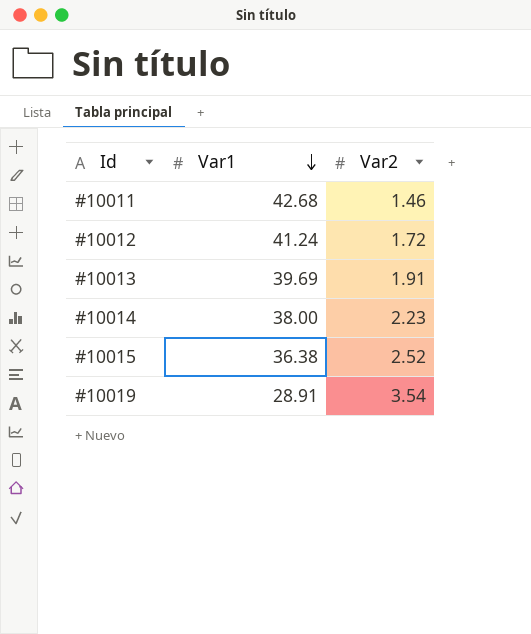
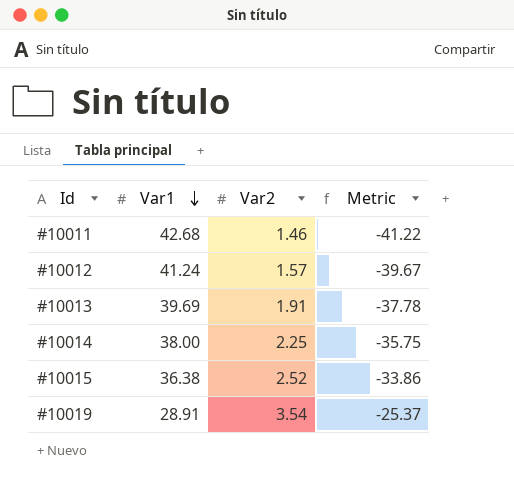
column Metric | formula: none -> [Var2] - [Var1]
#10012 | Var2: 1.72 -> 1.57
#10014 | Var2: 2.23 -> 2.25

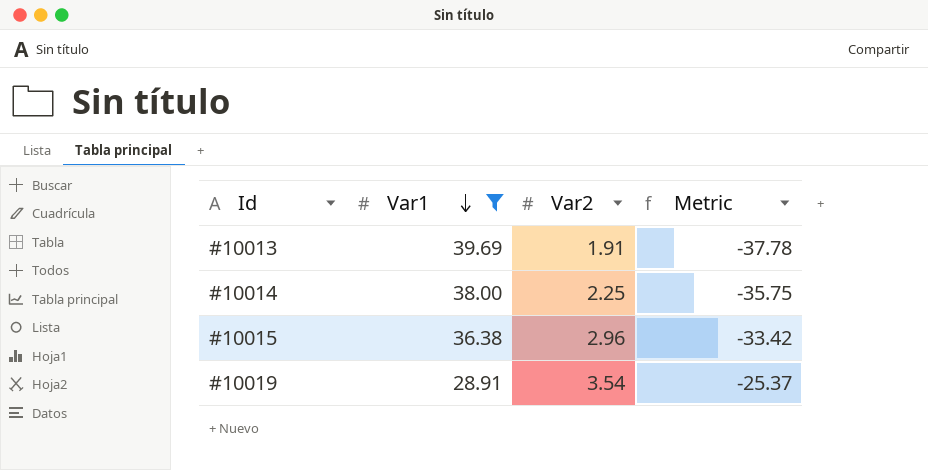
filter: none -> Var1 <= 39.69
#10015 | Var2: 2.52 -> 2.96
#10015 | Metric: -33.86 -> -33.42

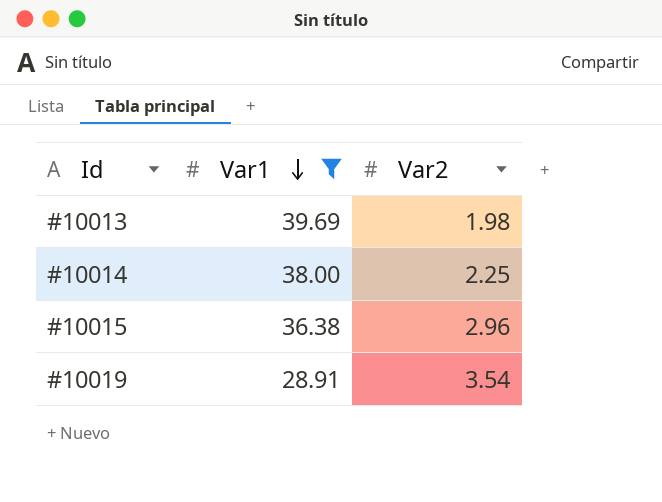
column Metric | formula: [Var2] - [Var1] -> none
#10013 | Var2: 1.91 -> 1.98

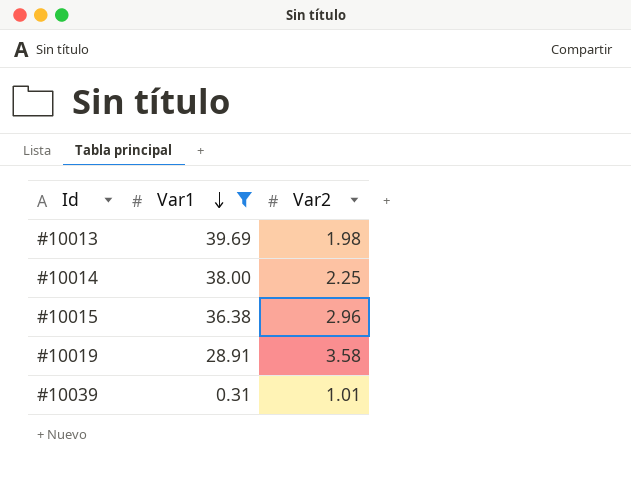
#10019 | Var2: 3.54 -> 3.58
row #10039: none -> 0.31 | 1.01

